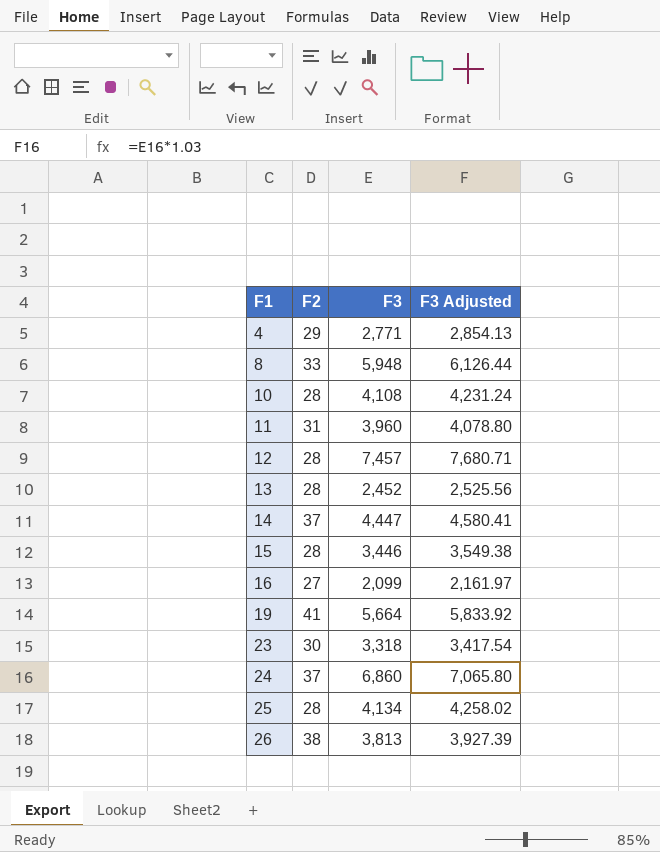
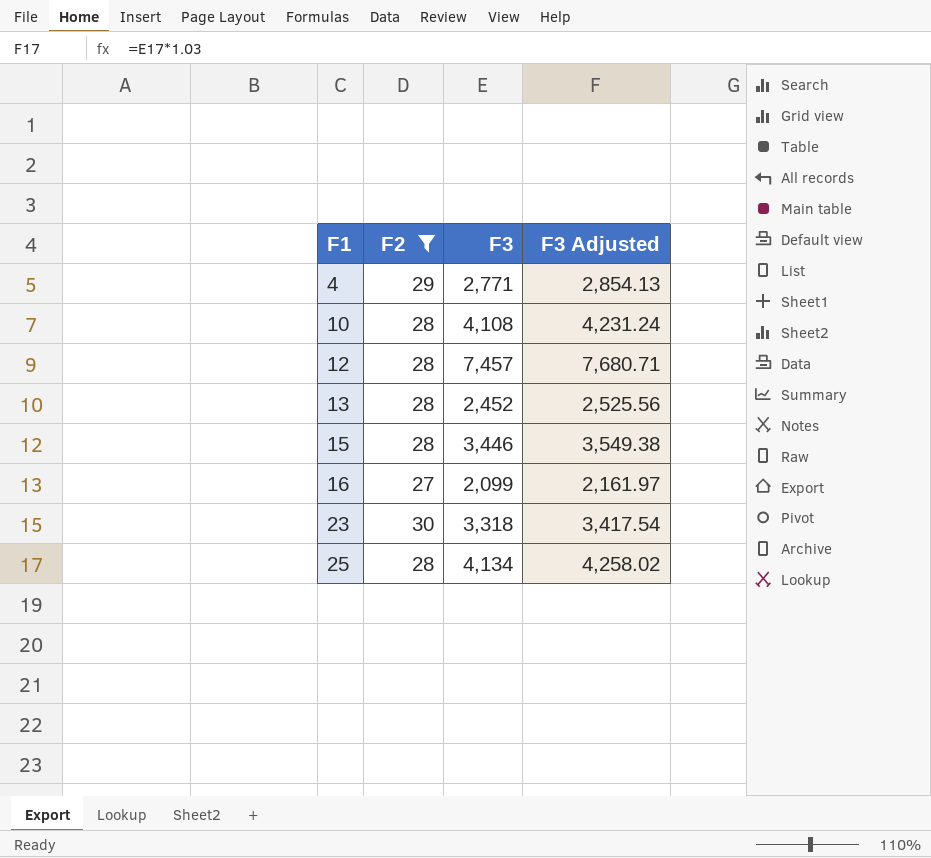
filter: none -> F2 <= 30

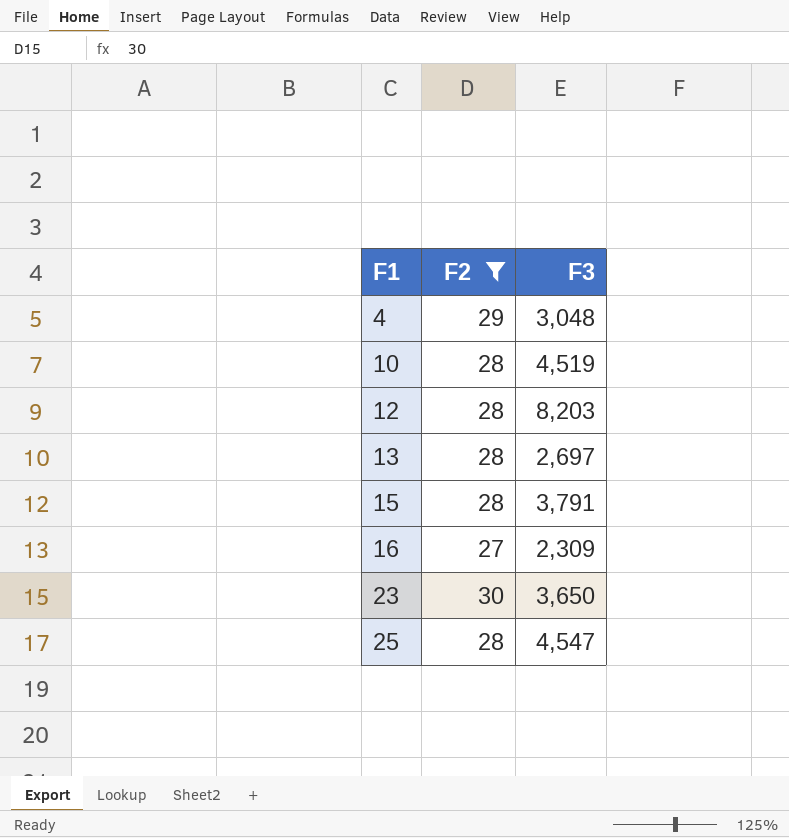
column F3 Adjusted | formula: [F3] * 1.03 -> none
4 | F3: 2,771 -> 3,048
10 | F3: 4,108 -> 4,519
12 | F3: 7,457 -> 8,203
13 | F3: 2,452 -> 2,697
15 | F3: 3,446 -> 3,791
16 | F3: 2,099 -> 2,309
23 | F3: 3,318 -> 3,650
25 | F3: 4,134 -> 4,547

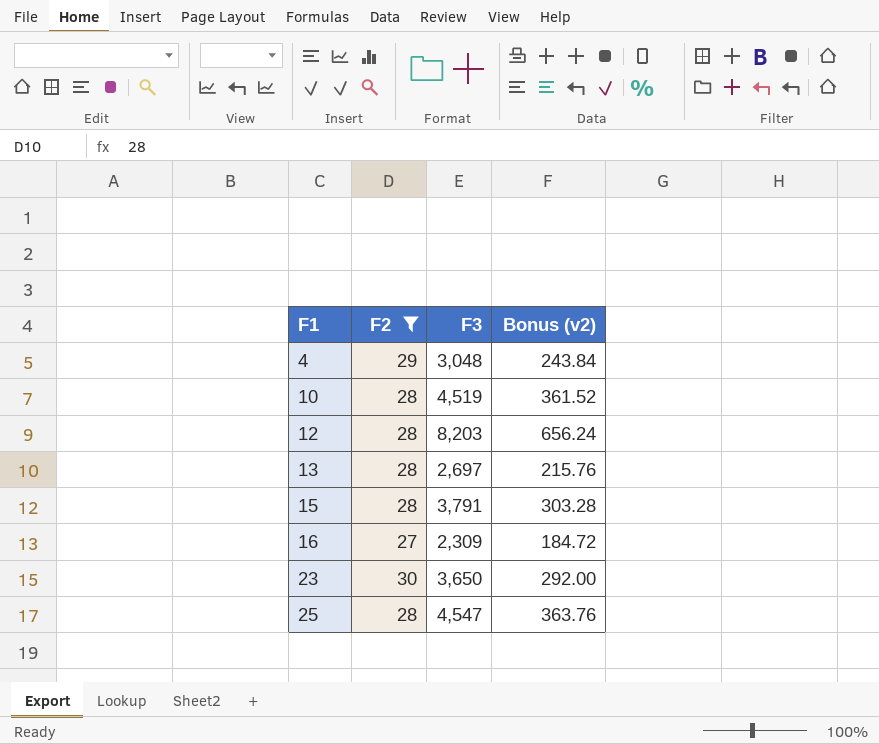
column Bonus (v2) | formula: none -> [F3] * 0.08

